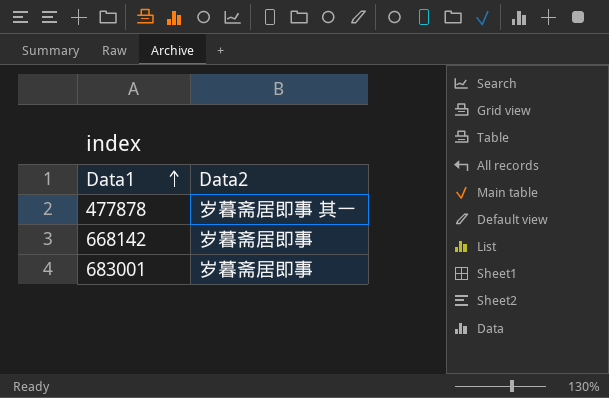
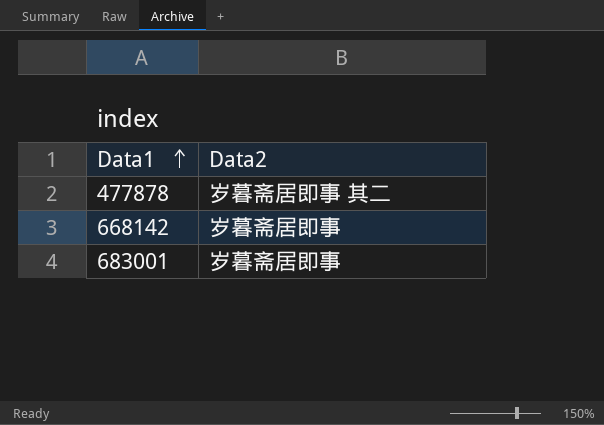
477878 | Data2: 岁暮斋居即事 其一 -> 岁暮斋居即事 其二

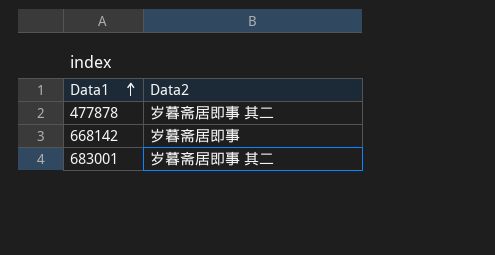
683001 | Data2: 岁暮斋居即事 -> 岁暮斋居即事 其二

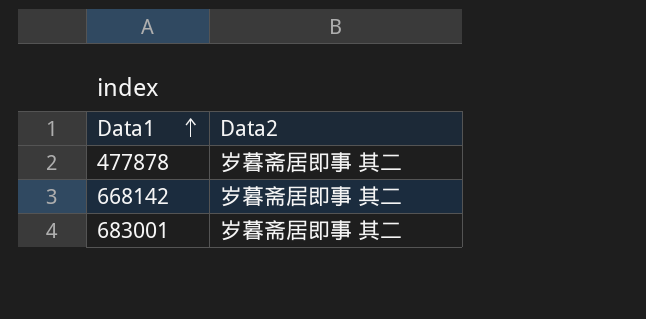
668142 | Data2: 岁暮斋居即事 -> 岁暮斋居即事 其二

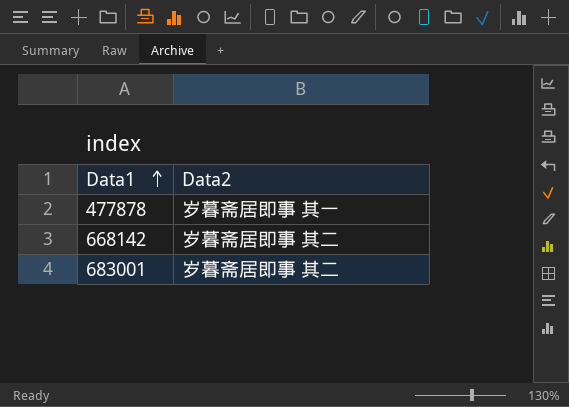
477878 | Data2: 岁暮斋居即事 其二 -> 岁暮斋居即事 其一

